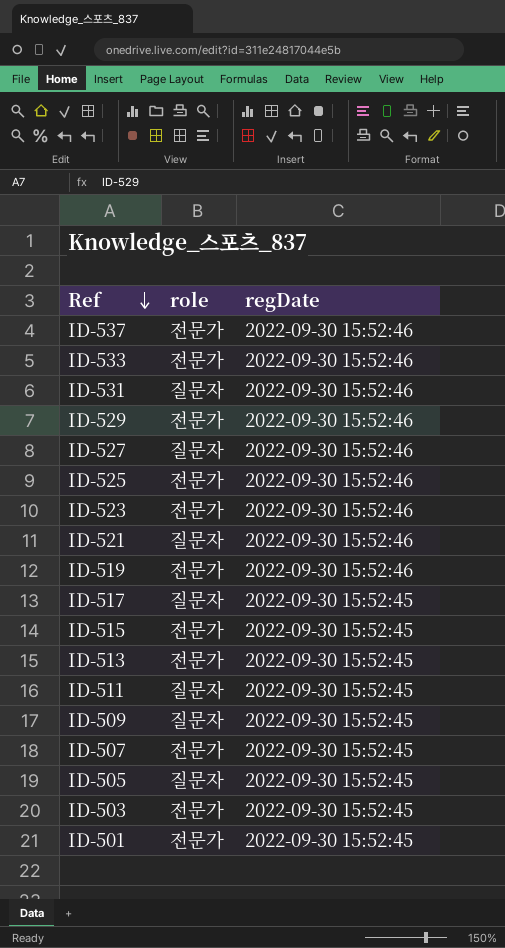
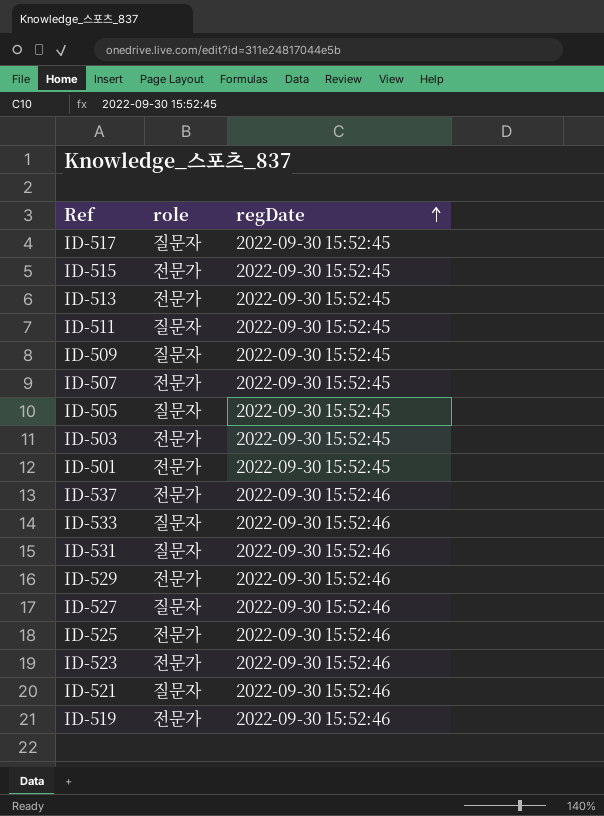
row order: Ref descending -> regDate ascending
ID-533 | role: 전문가 -> 질문자

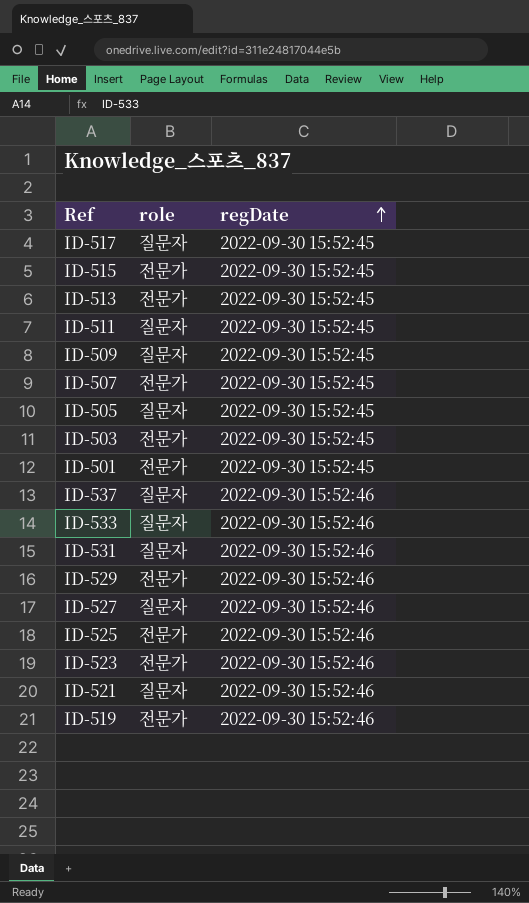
ID-537 | role: 전문가 -> 질문자

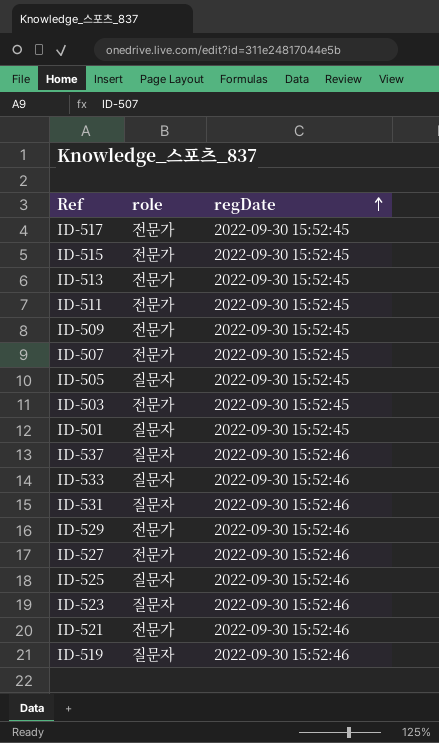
ID-517 | role: 질문자 -> 전문가
ID-511 | role: 질문자 -> 전문가
ID-509 | role: 질문자 -> 전문가
ID-501 | role: 전문가 -> 질문자
ID-527 | role: 질문자 -> 전문가
ID-525 | role: 전문가 -> 질문자
ID-523 | role: 전문가 -> 질문자
ID-521 | role: 질문자 -> 전문가
ID-519 | role: 전문가 -> 질문자

